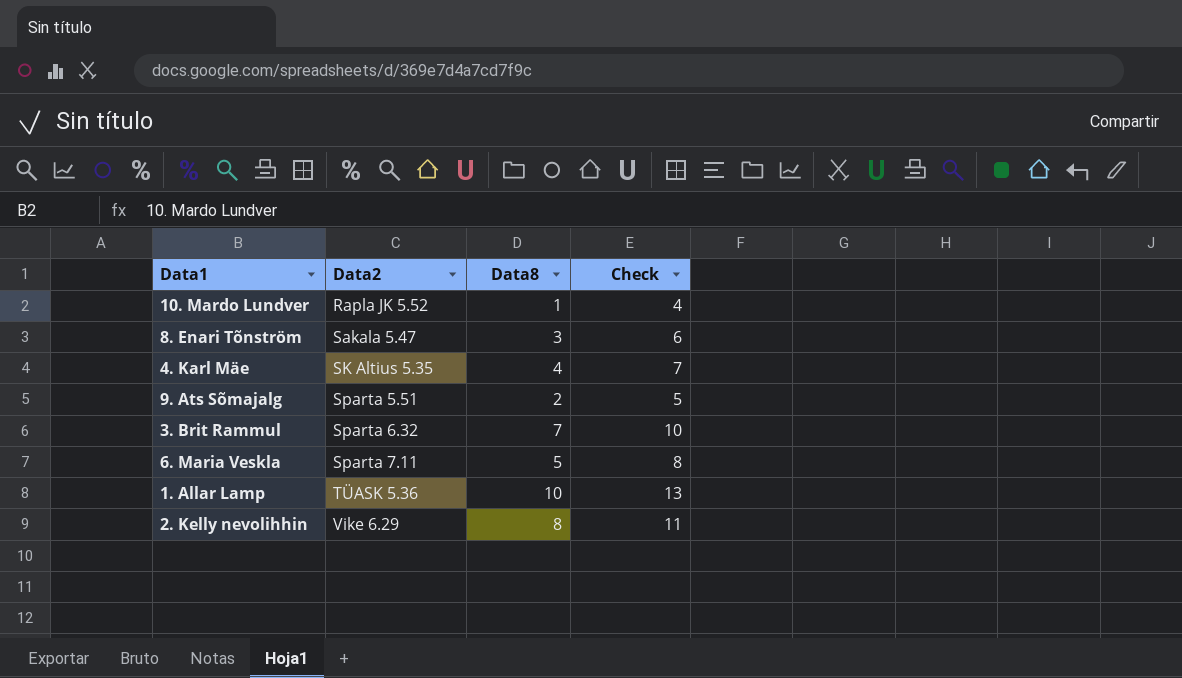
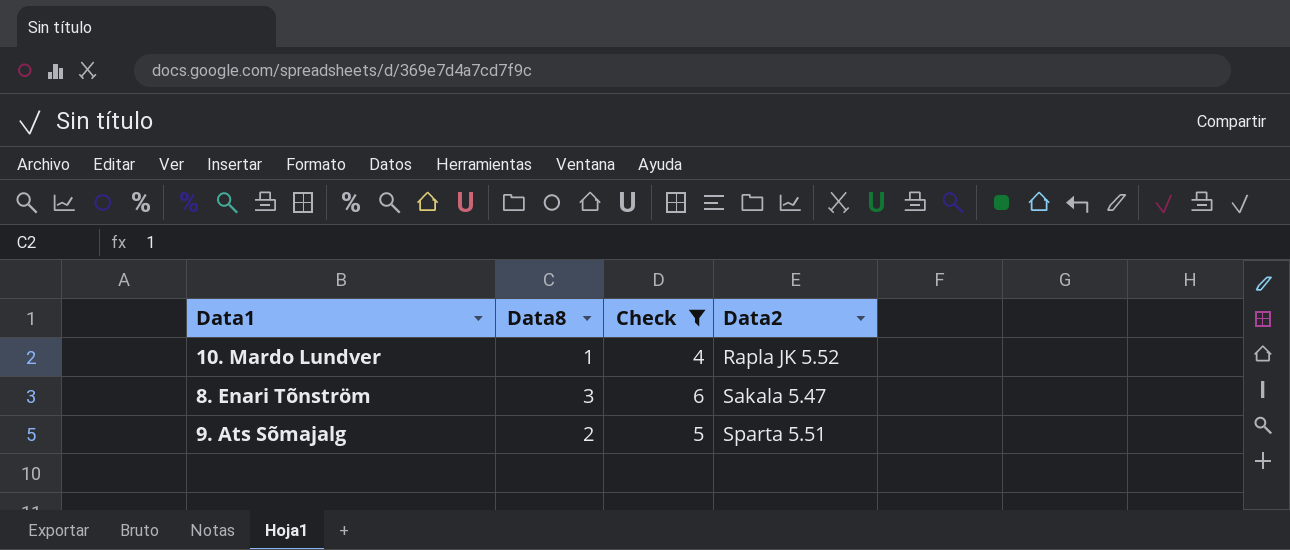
filter: none -> Check <= 6
column Data2 | position: 2 -> 4

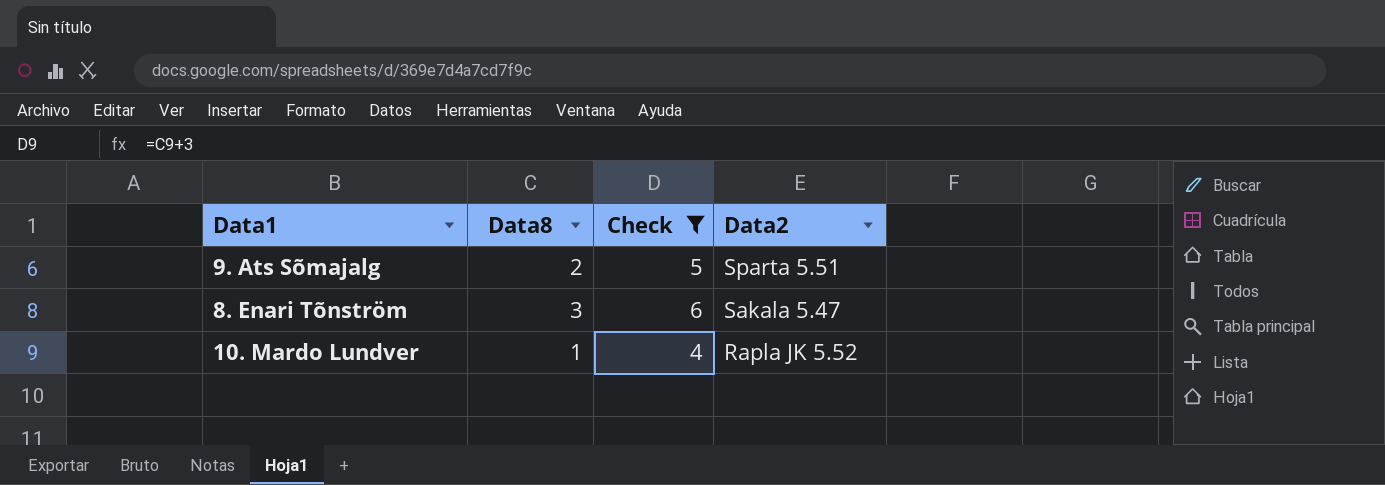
row order: Data2 ascending -> Data2 descending

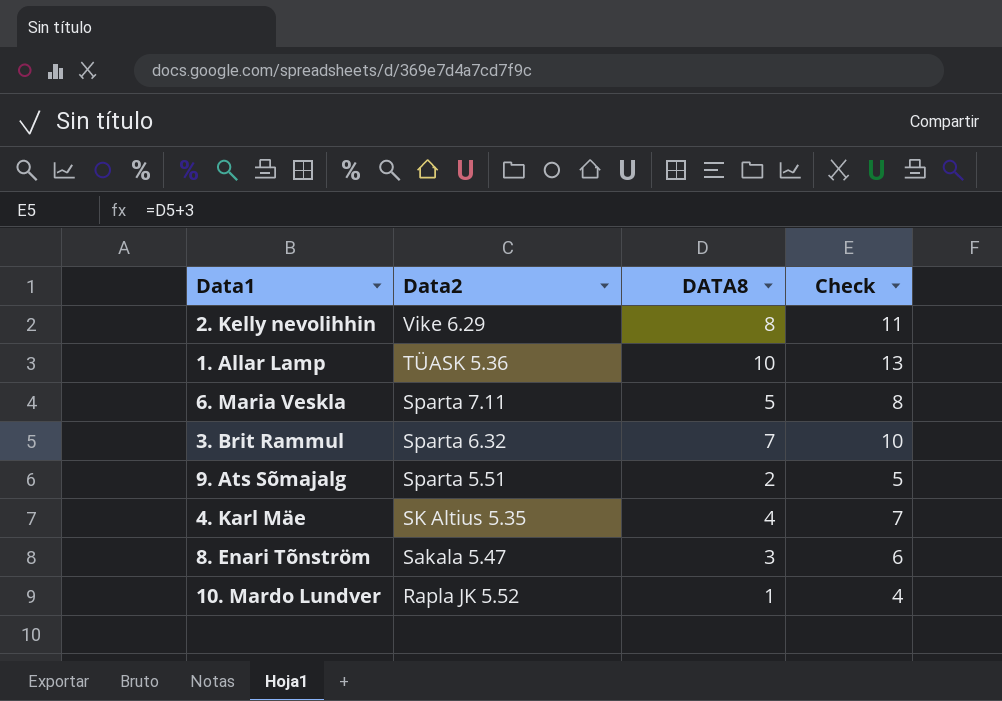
filter: Check <= 6 -> none
column Data2 | position: 4 -> 2
column name: Data8 -> DATA8

